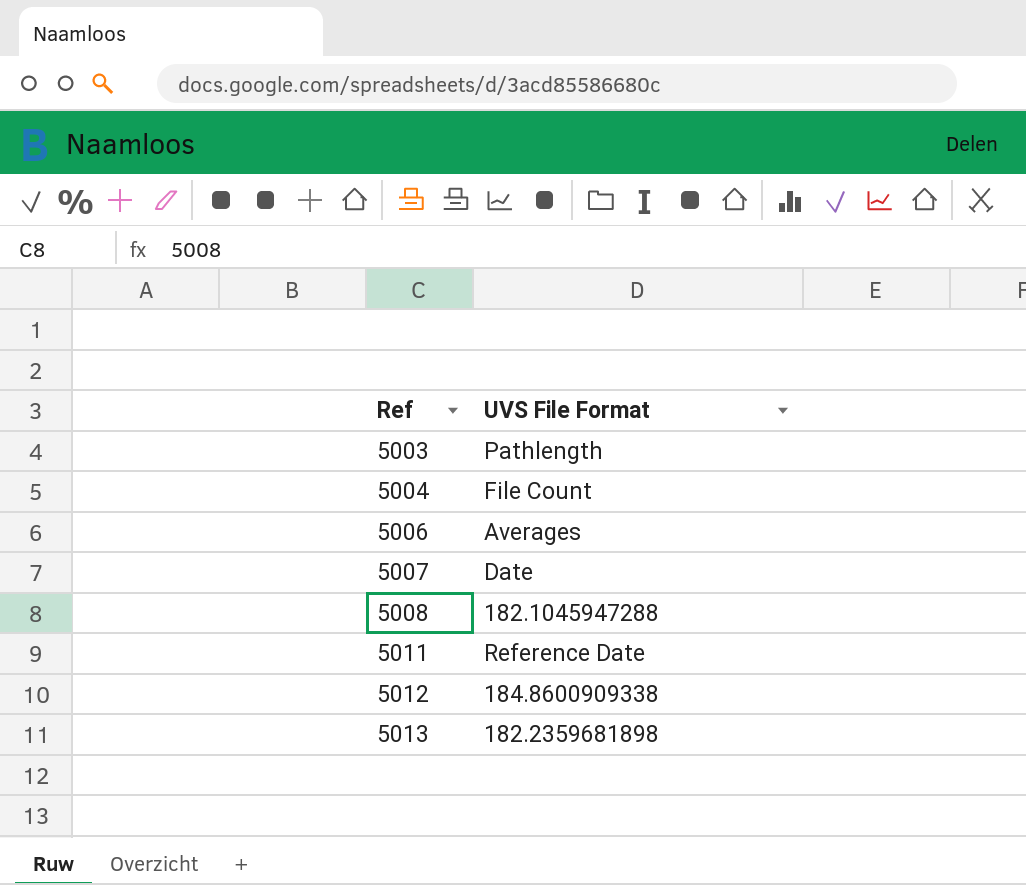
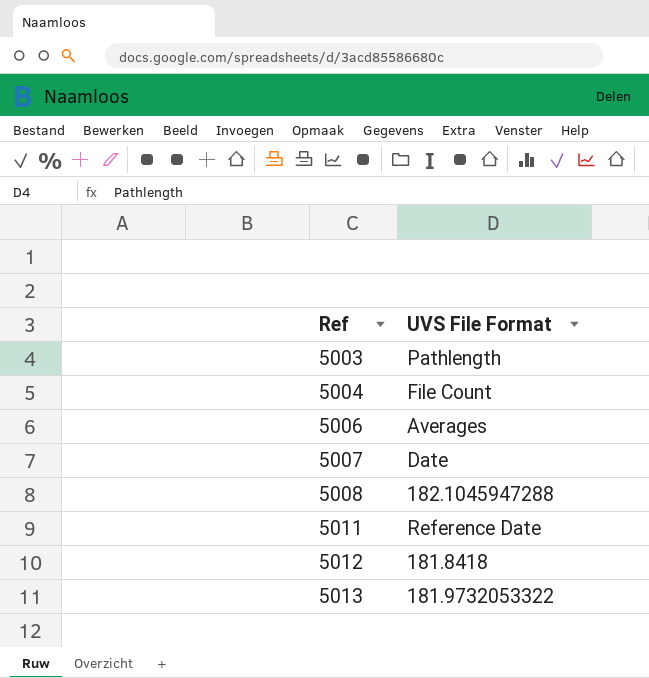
5012 | UVS File Format: 184.8600909338 -> 181.8418
5013 | UVS File Format: 182.2359681898 -> 181.9732053322

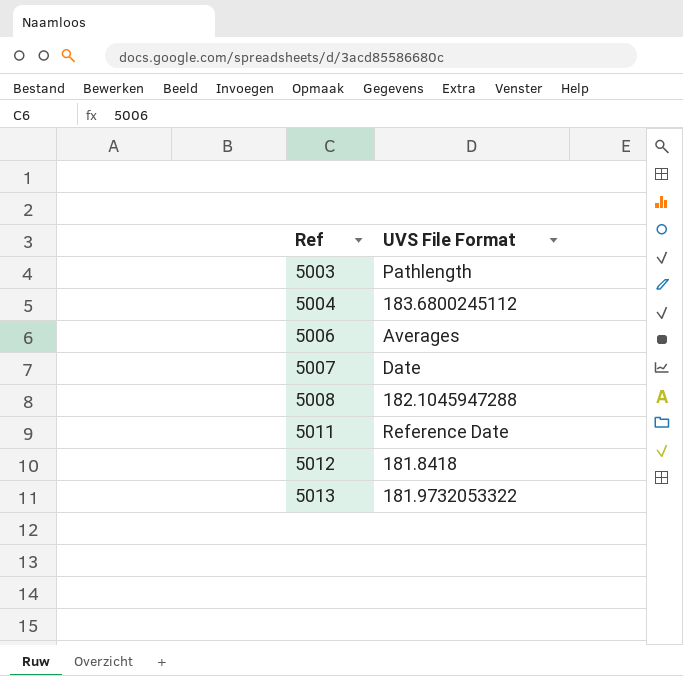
5004 | UVS File Format: File Count -> 183.6800245112

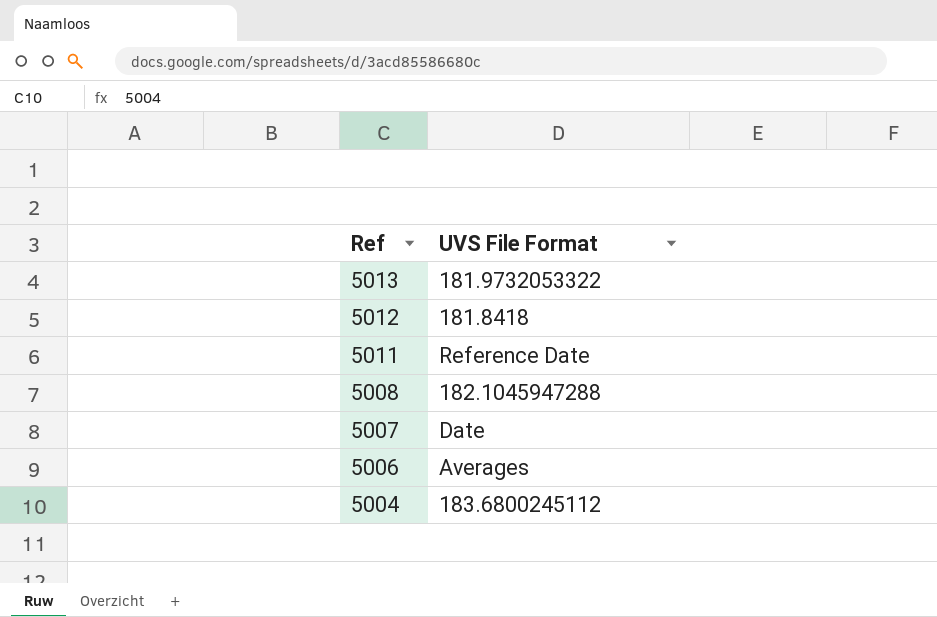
row order: Ref ascending -> Ref descending
row 5003: Pathlength -> none

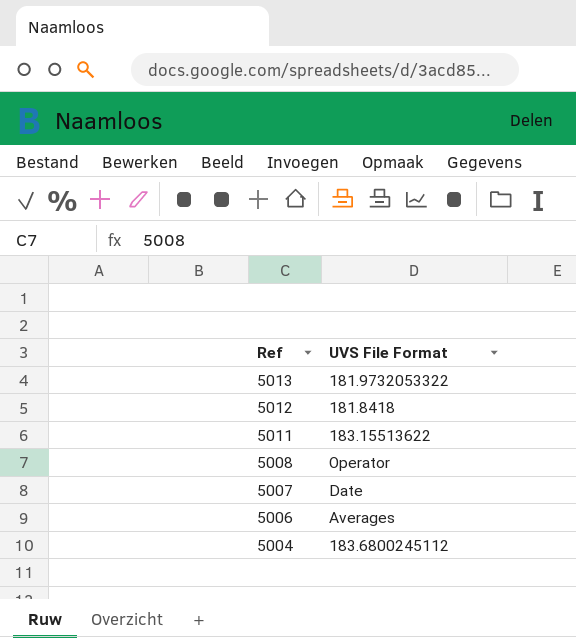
5011 | UVS File Format: Reference Date -> 183.15513622
5008 | UVS File Format: 182.1045947288 -> Operator

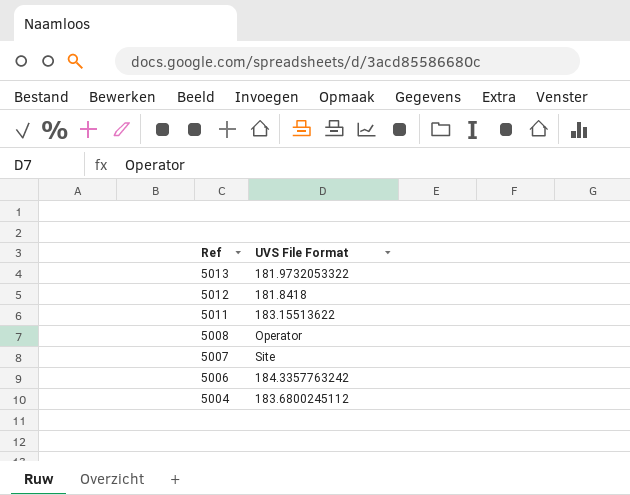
5007 | UVS File Format: Date -> Site
5006 | UVS File Format: Averages -> 184.3357763242

